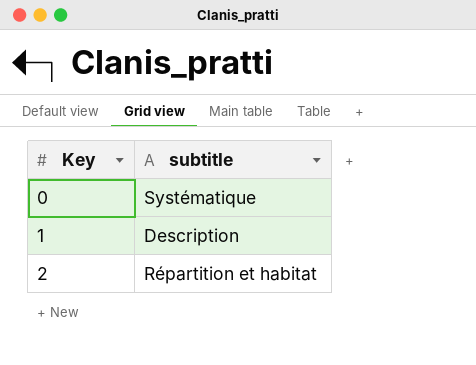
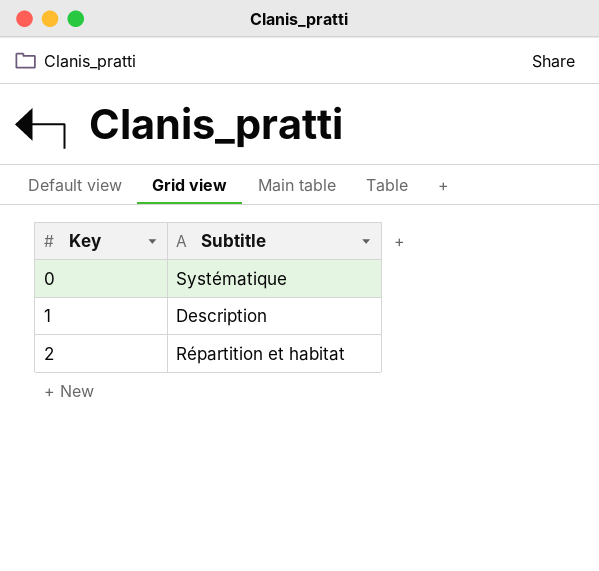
column name: subtitle -> Subtitle

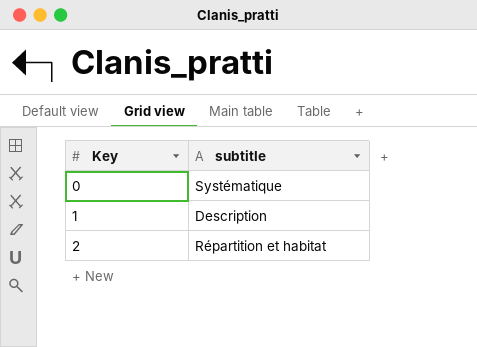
column name: Subtitle -> subtitle

